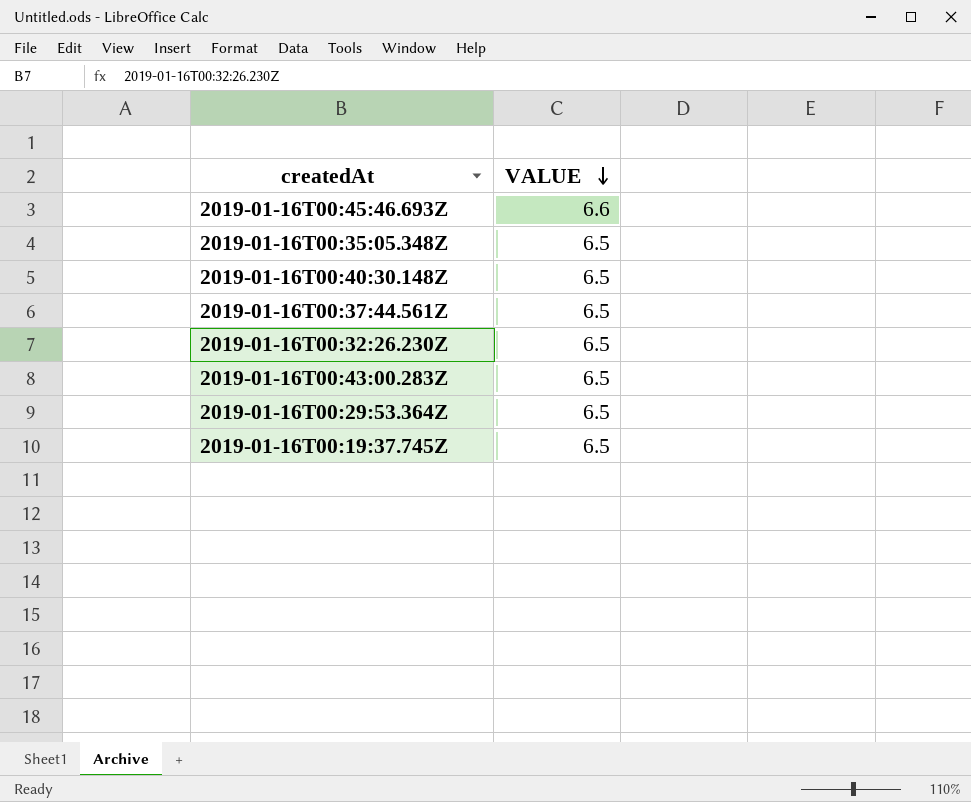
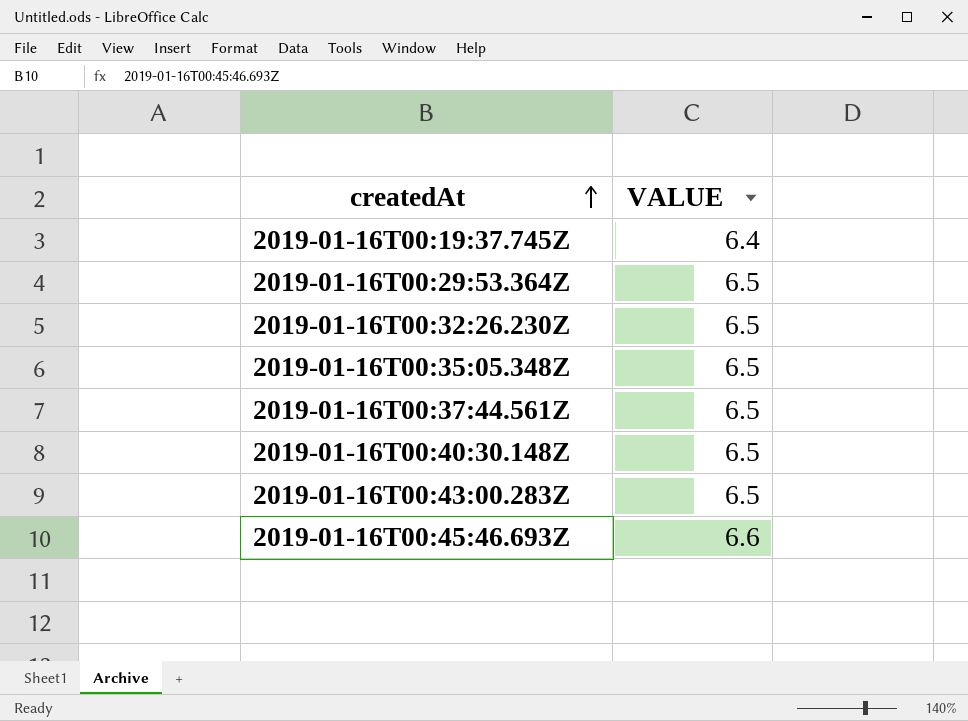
row order: VALUE descending -> createdAt ascending
2019-01-16T00:19:37.745Z | VALUE: 6.5 -> 6.4

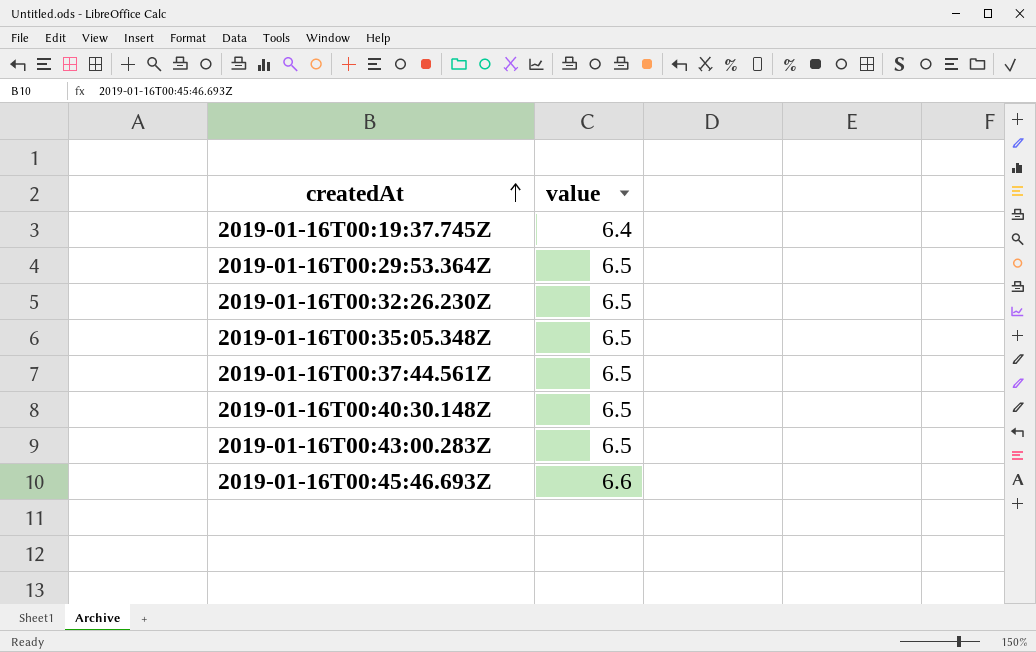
column name: VALUE -> value

